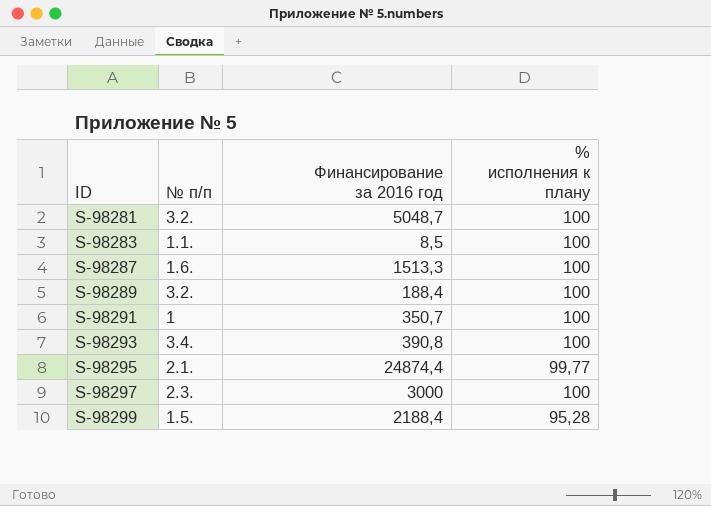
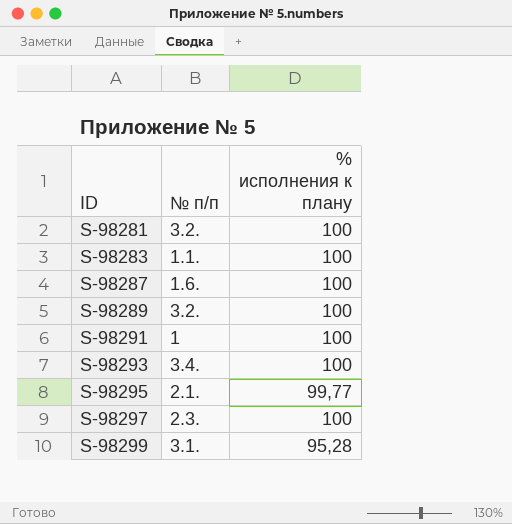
column Финансирование за 2016 год | position: 3 -> none
S-98299 | № п/п: 1.5. -> 3.1.

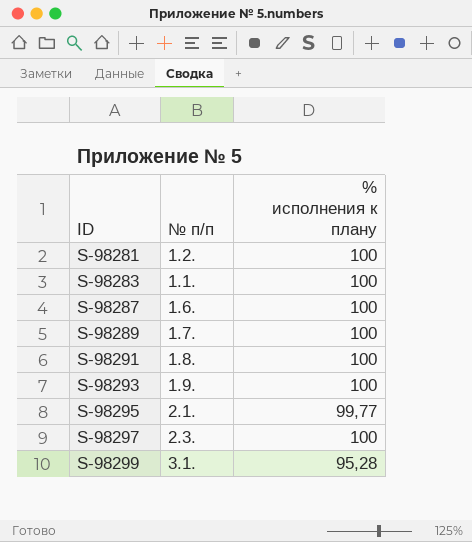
S-98281 | № п/п: 3.2. -> 1.2.
S-98289 | № п/п: 3.2. -> 1.7.
S-98291 | № п/п: 1 -> 1.8.
S-98293 | № п/п: 3.4. -> 1.9.

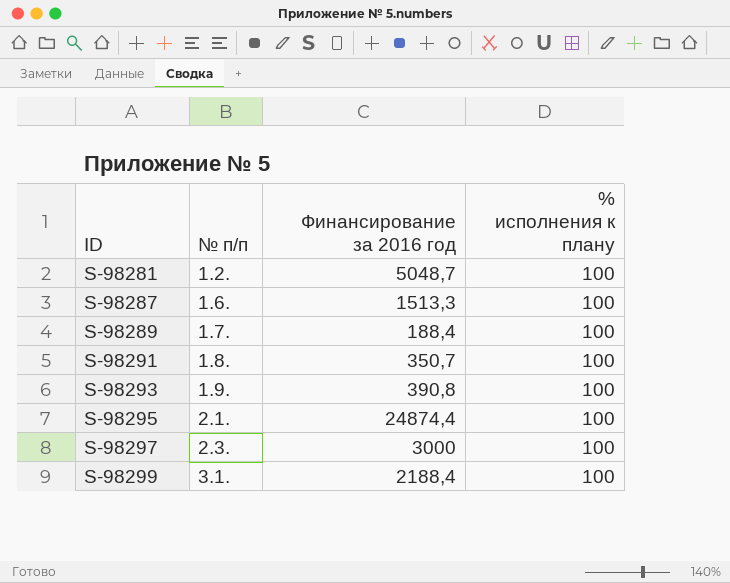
column Финансирование за 2016 год | position: none -> 3
row S-98283: 1.1. | 100 -> none
S-98295 | % исполнения к плану: 99,77 -> 100
S-98299 | % исполнения к плану: 95,28 -> 100

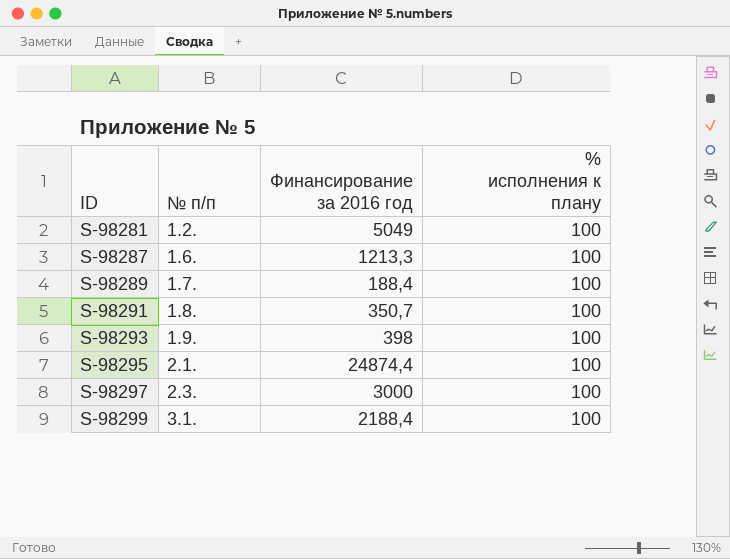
S-98281 | Финансирование за 2016 год: 5048,7 -> 5049
S-98287 | Финансирование за 2016 год: 1513,3 -> 1213,3
S-98293 | Финансирование за 2016 год: 390,8 -> 398

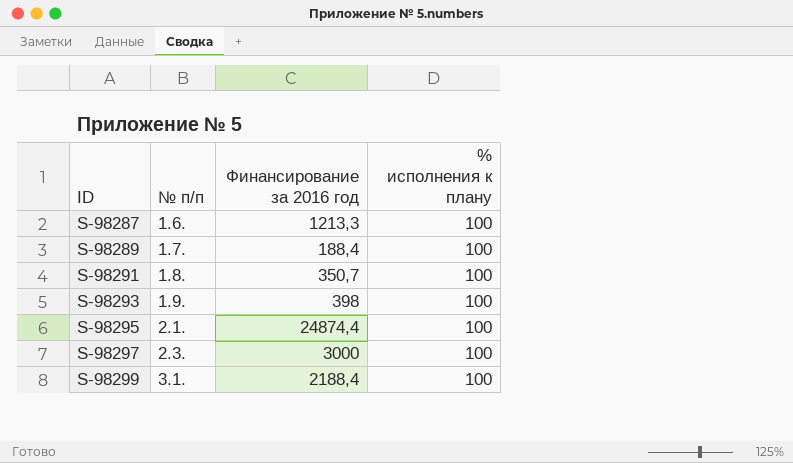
row S-98281: 1.2. | 5049 | 100 -> none

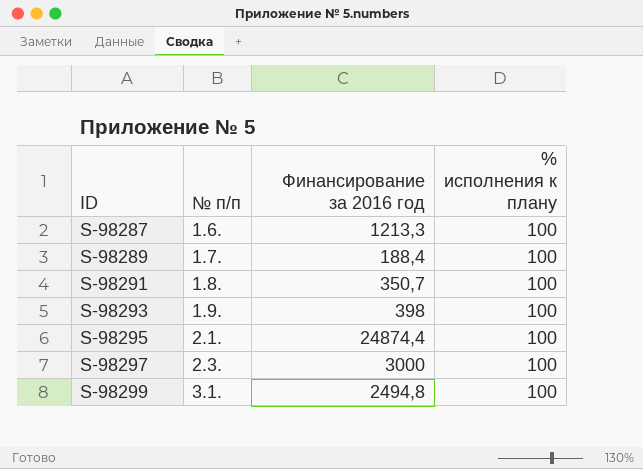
S-98299 | Финансирование за 2016 год: 2188,4 -> 2494,8

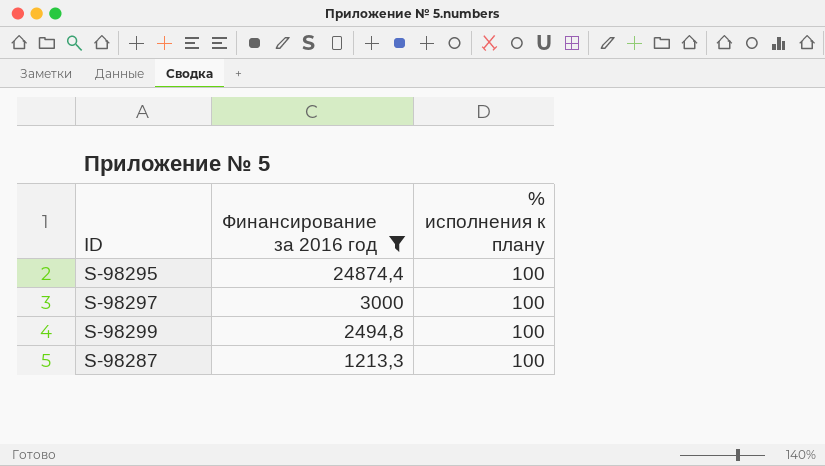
filter: none -> Финансирование за 2016 год >= 1213,3
row order: ID ascending -> Финансирование за 2016 год descending
column № п/п | position: 2 -> none

